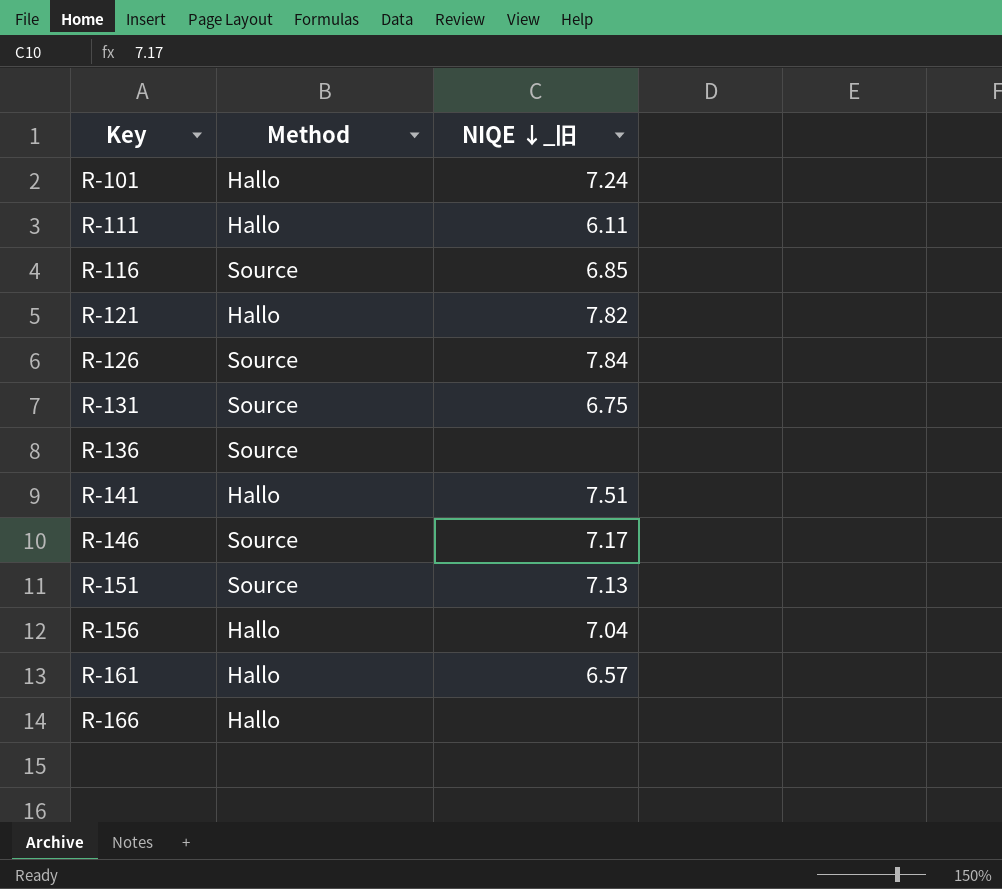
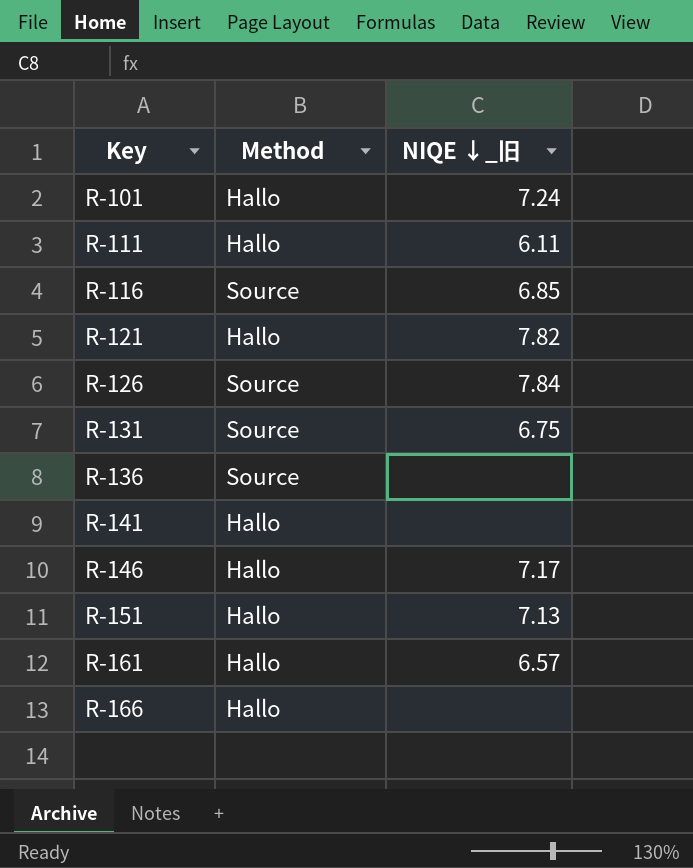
row R-156: Hallo | 7.04 -> none
R-141 | NIQE ↓_旧: 7.51 -> none
R-146 | Method: Source -> Hallo
R-151 | Method: Source -> Hallo

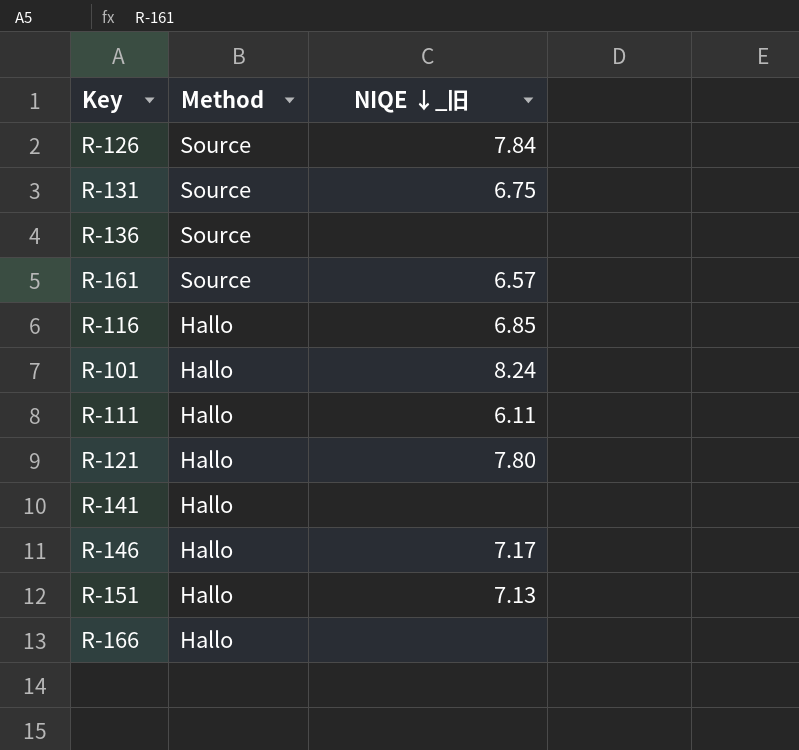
row order: Key ascending -> Method descending
R-161 | Method: Hallo -> Source
R-116 | Method: Source -> Hallo
R-101 | NIQE ↓_旧: 7.24 -> 8.24
R-121 | NIQE ↓_旧: 7.82 -> 7.80

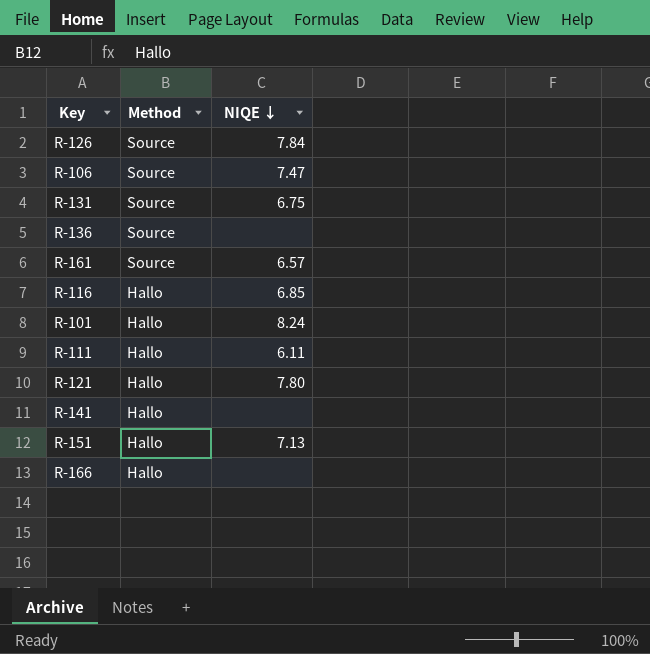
column name: NIQE ↓_旧 -> NIQE ↓
row R-146: Hallo | 7.17 -> none
row R-106: none -> Source | 7.47

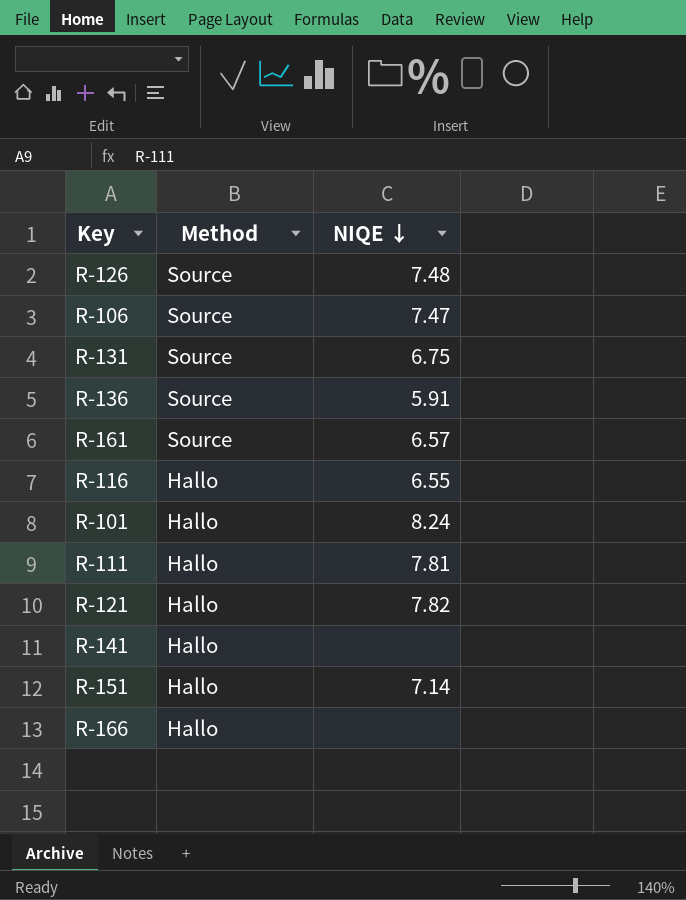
R-126 | NIQE ↓: 7.84 -> 7.48
R-136 | NIQE ↓: none -> 5.91
R-116 | NIQE ↓: 6.85 -> 6.55
R-111 | NIQE ↓: 6.11 -> 7.81
R-121 | NIQE ↓: 7.80 -> 7.82
R-151 | NIQE ↓: 7.13 -> 7.14

